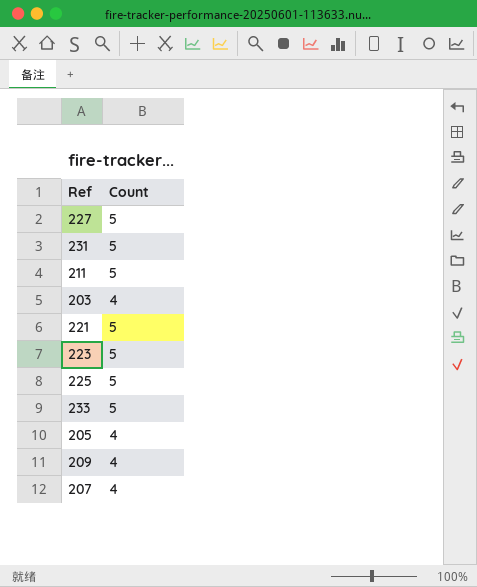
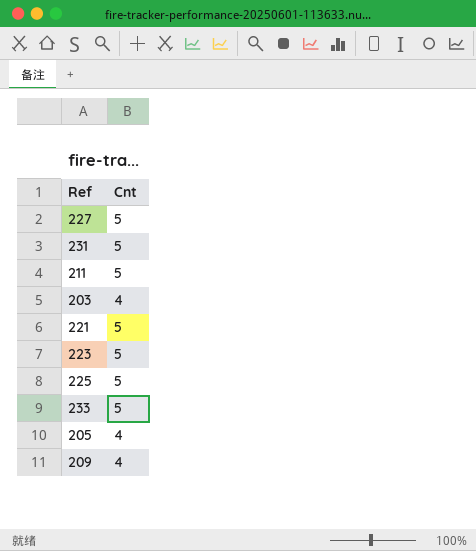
column name: Count -> Cnt
row 207: 4 -> none

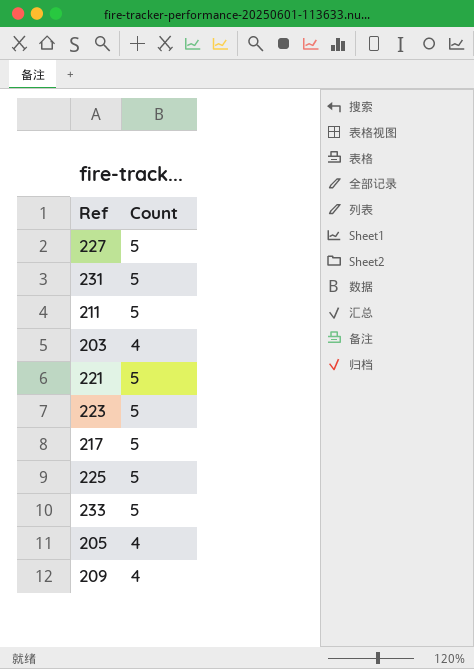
column name: Cnt -> Count
row 217: none -> 5

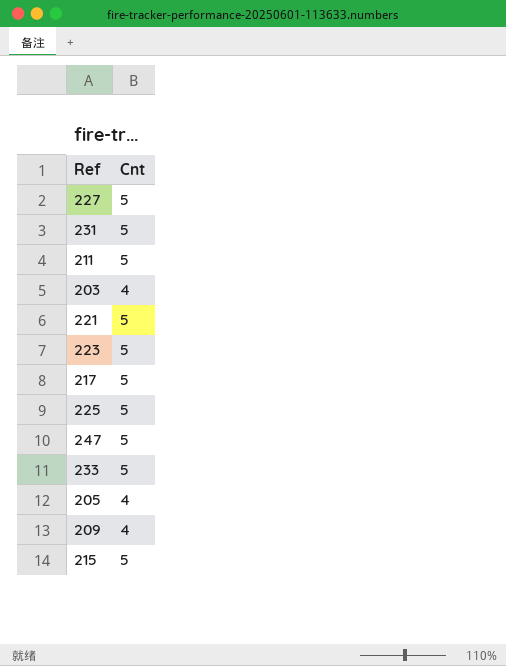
column name: Count -> Cnt
row 247: none -> 5
row 215: none -> 5

